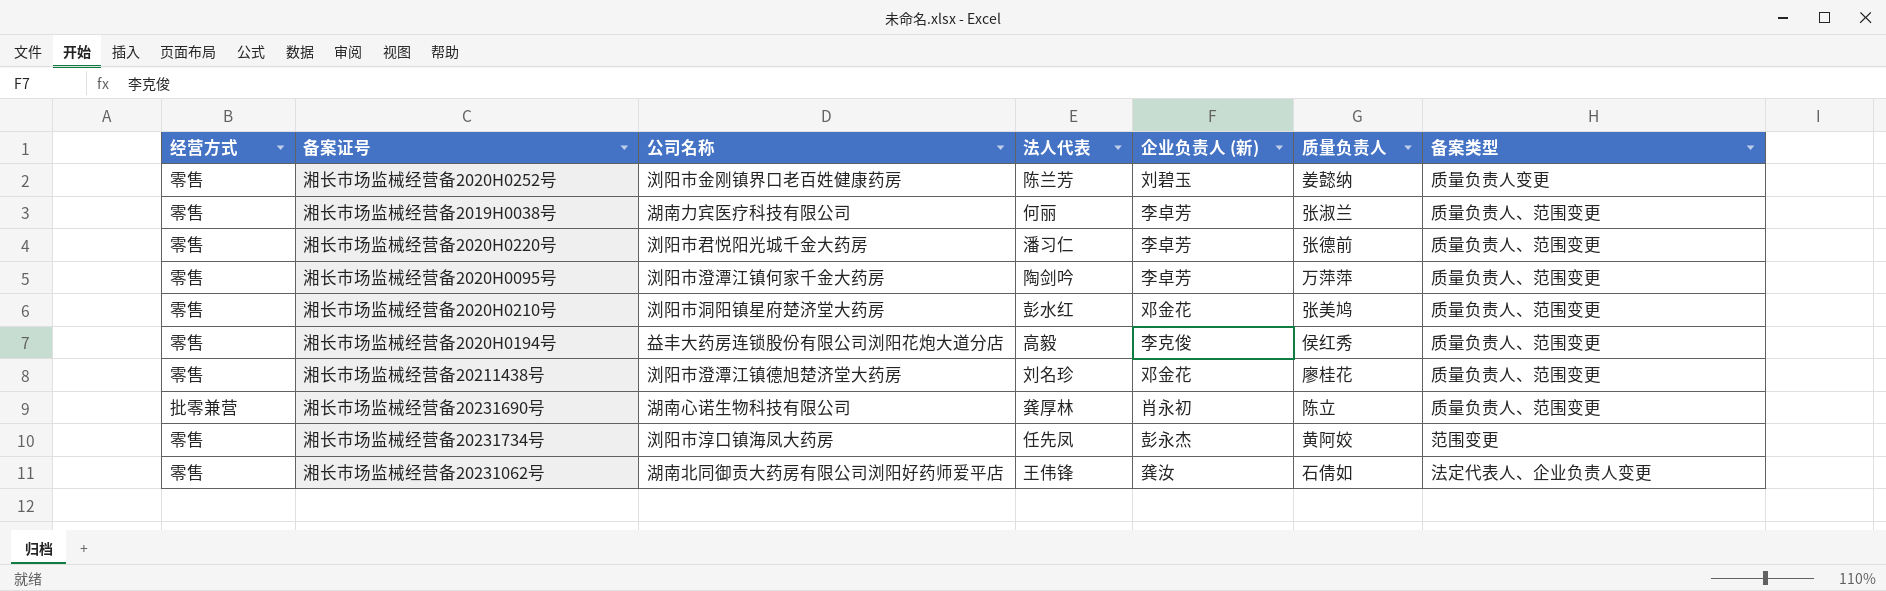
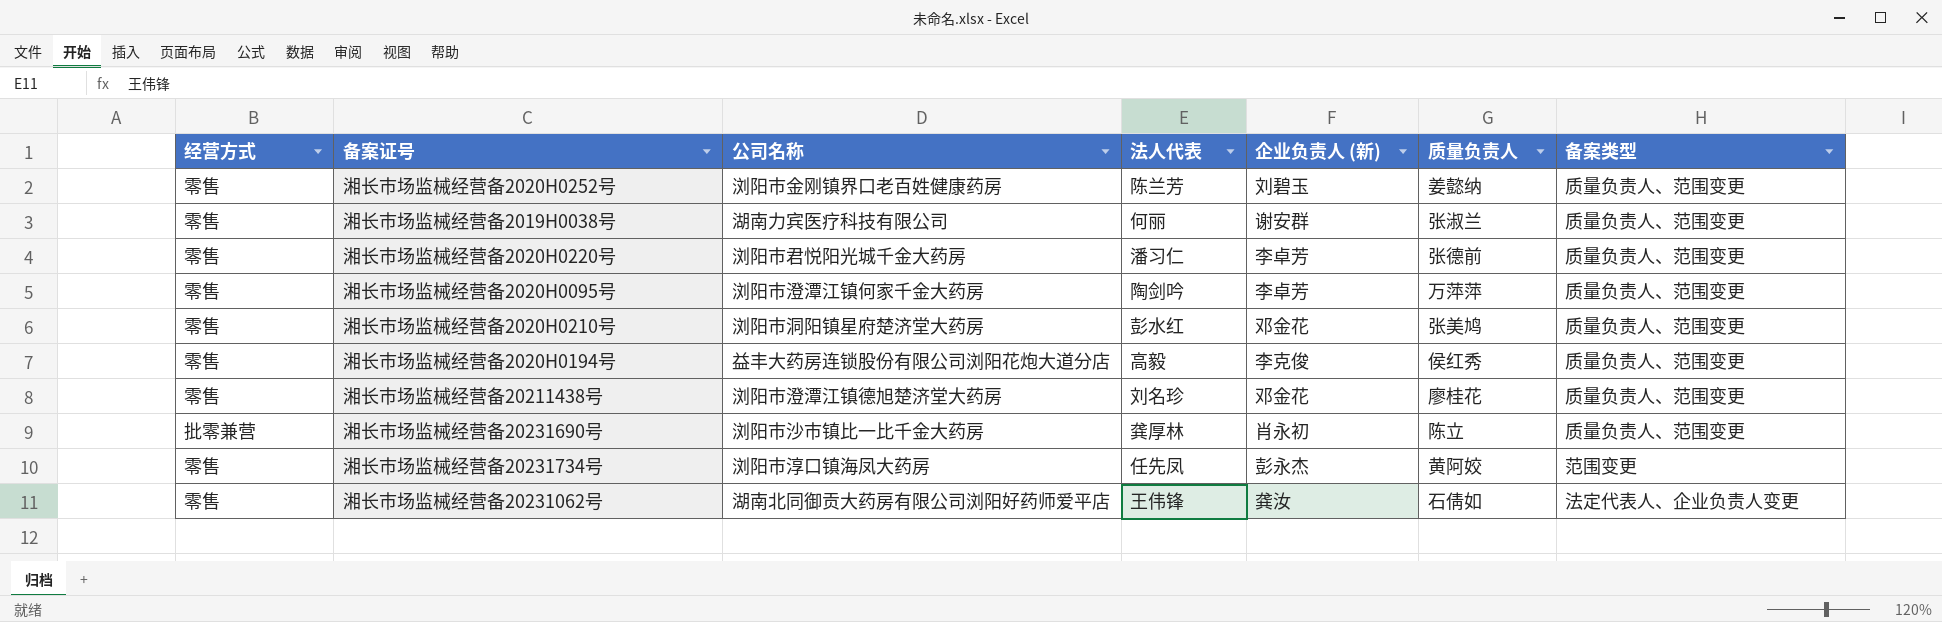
湘长市场监械经营备2020H0252号 | 备案类型: 质量负责人变更 -> 质量负责人、范围变更
湘长市场监械经营备2019H0038号 | 企业负责人 (新): 李卓芳 -> 谢安群
湘长市场监械经营备20231690号 | 公司名称: 湖南心诺生物科技有限公司 -> 浏阳市沙市镇比一比千金大药房

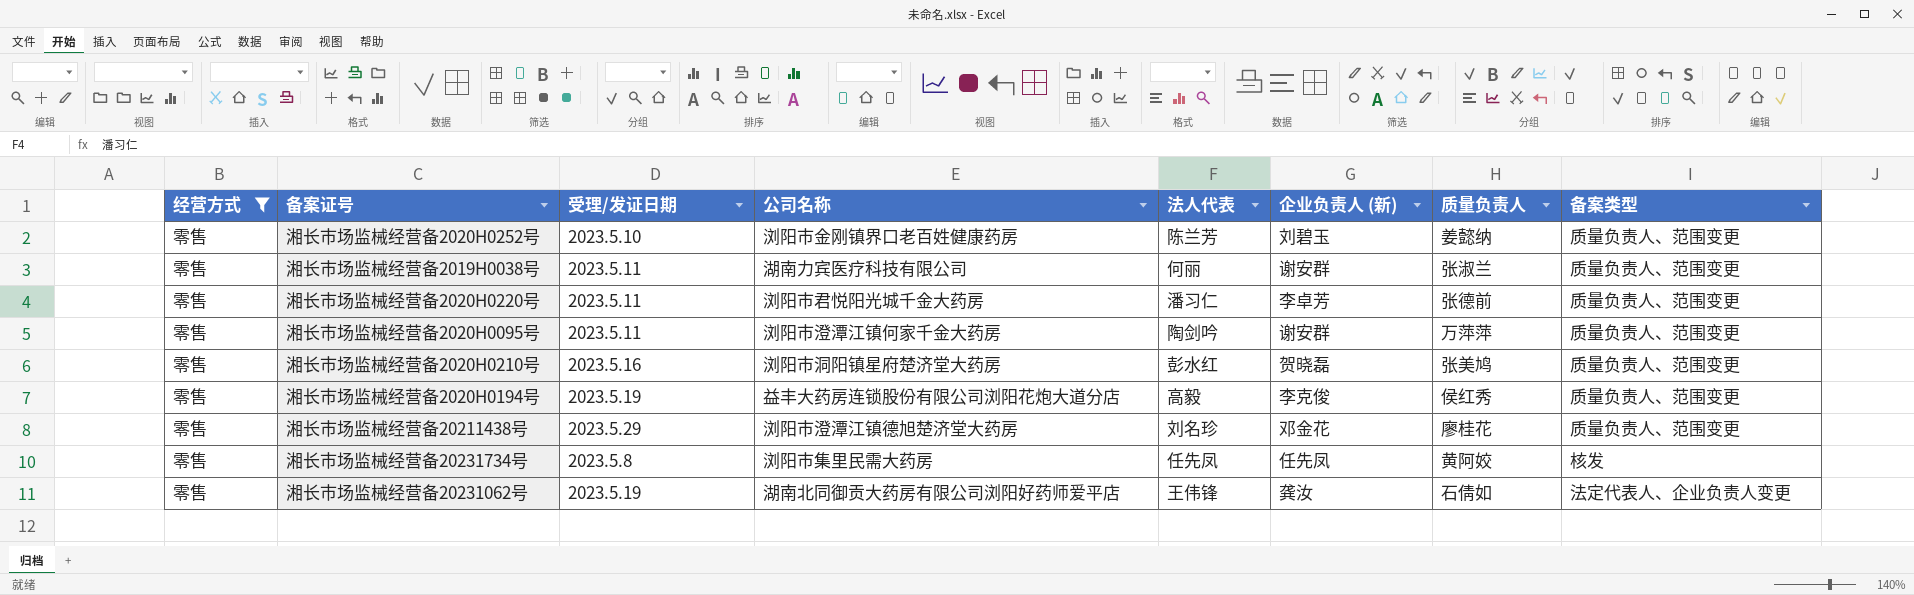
filter: none -> 经营方式 = 零售
column 受理/发证日期 | position: none -> 3
湘长市场监械经营备2020H0095号 | 企业负责人 (新): 李卓芳 -> 谢安群
湘长市场监械经营备2020H0210号 | 企业负责人 (新): 邓金花 -> 贺晓磊
湘长市场监械经营备20231734号 | 公司名称: 浏阳市淳口镇海凤大药房 -> 浏阳市集里民需大药房
湘长市场监械经营备20231734号 | 企业负责人 (新): 彭永杰 -> 任先凤
湘长市场监械经营备20231734号 | 备案类型: 范围变更 -> 核发

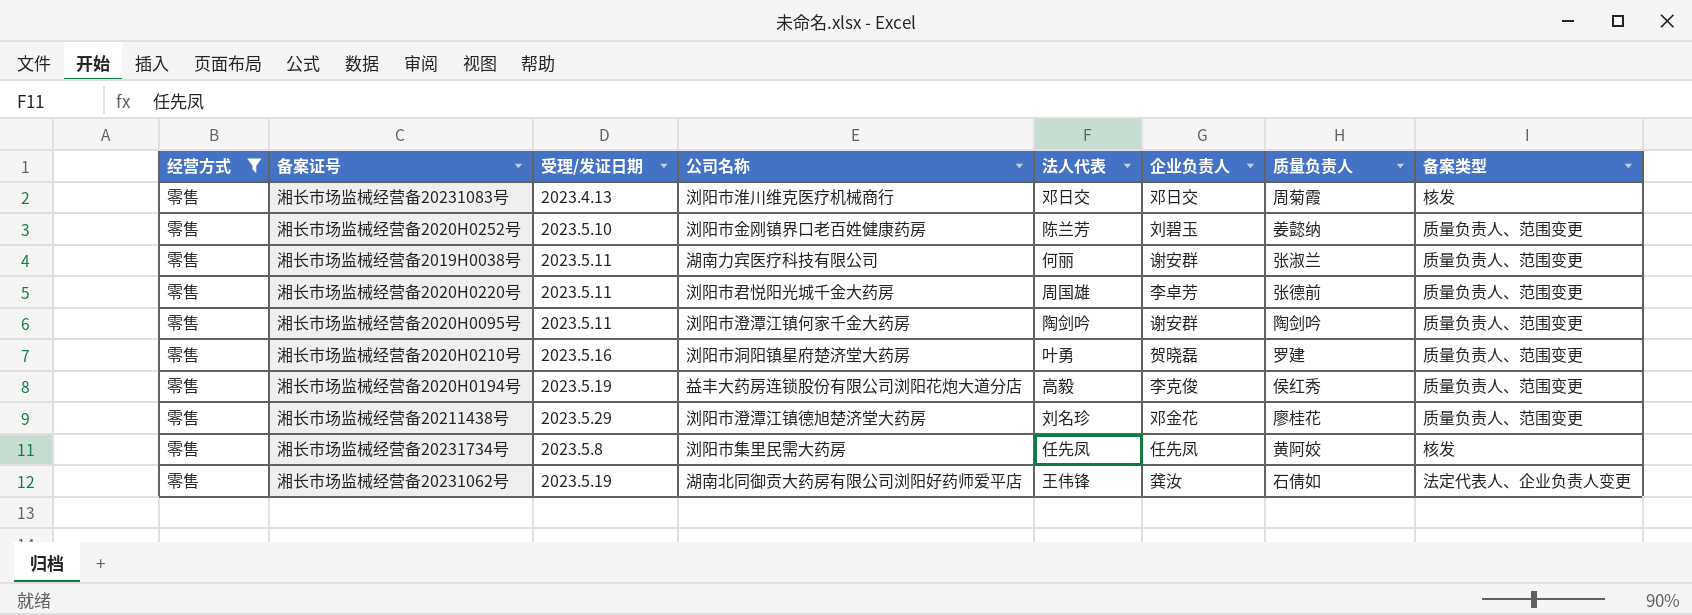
column name: 企业负责人 (新) -> 企业负责人
row 湘长市场监械经营备20231083号: none -> 零售 | 2023.4.13 | 浏阳市淮川维克医疗机械商行 | 邓日交 | 邓日交 | 周菊霞 | 核发
湘长市场监械经营备2020H0220号 | 法人代表: 潘习仁 -> 周国雄
湘长市场监械经营备2020H0095号 | 质量负责人: 万萍萍 -> 陶剑吟
湘长市场监械经营备2020H0210号 | 法人代表: 彭水红 -> 叶勇
湘长市场监械经营备2020H0210号 | 质量负责人: 张美鸠 -> 罗建

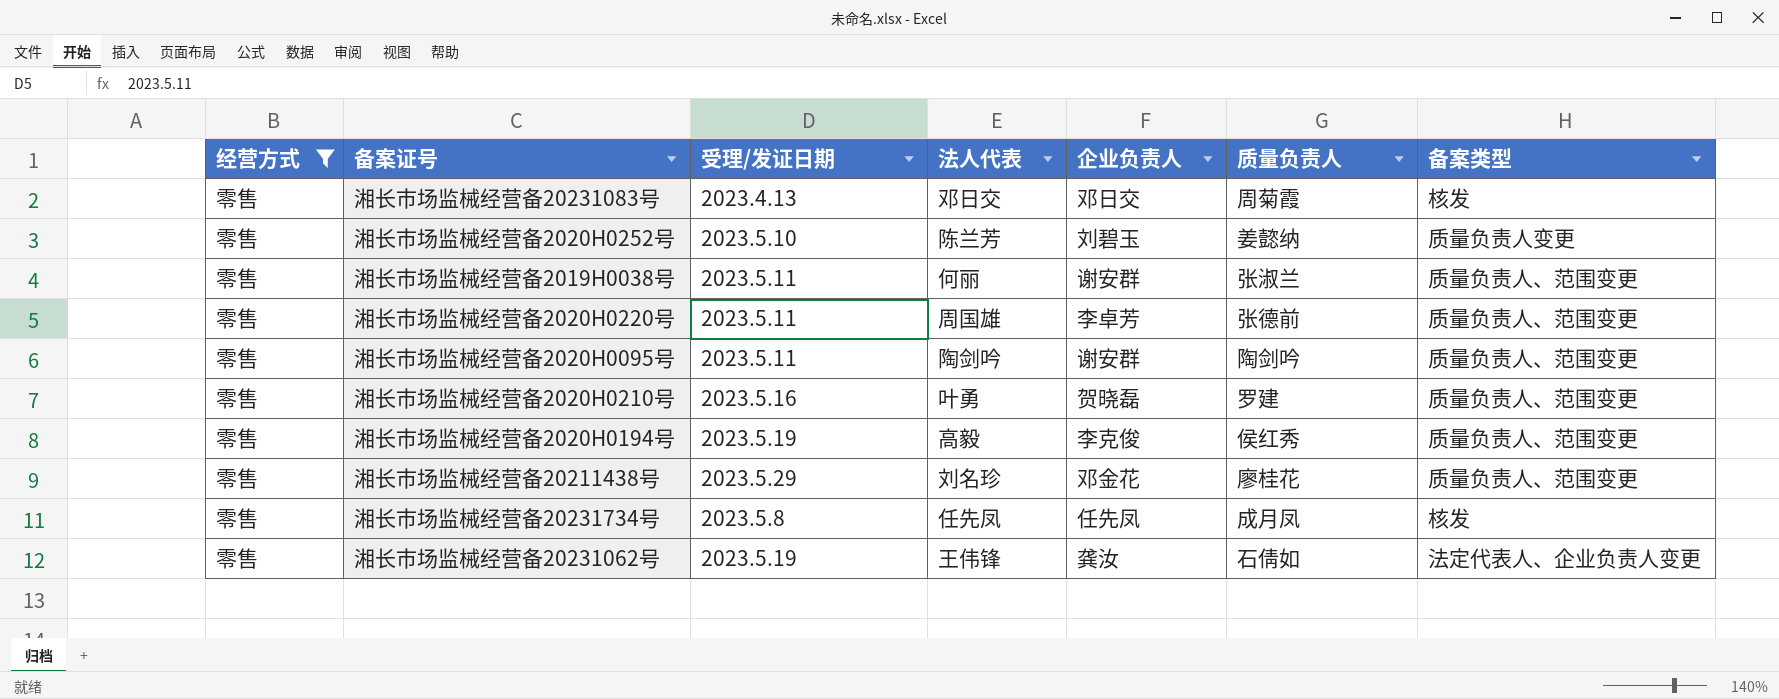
column 公司名称 | position: 4 -> none
湘长市场监械经营备2020H0252号 | 备案类型: 质量负责人、范围变更 -> 质量负责人变更
湘长市场监械经营备20231734号 | 质量负责人: 黄阿姣 -> 成月凤

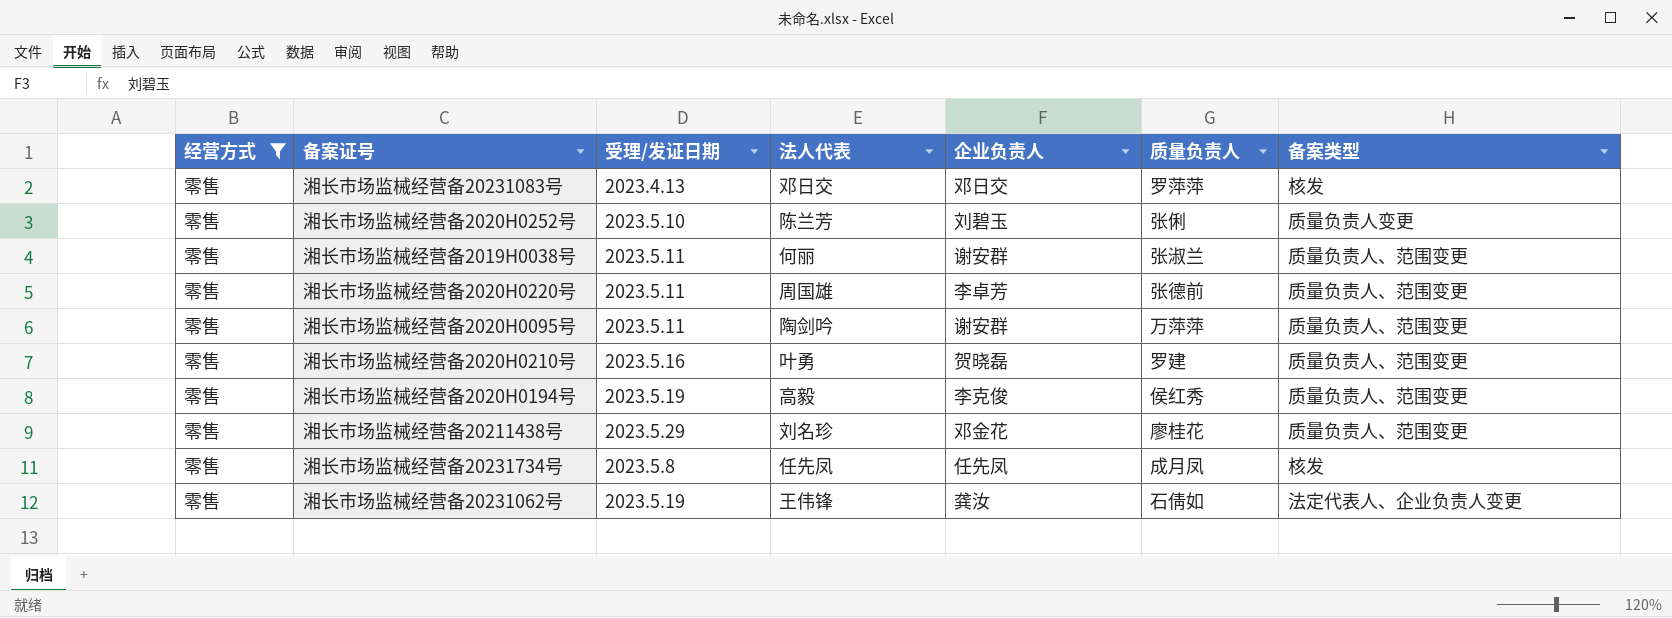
湘长市场监械经营备20231083号 | 质量负责人: 周菊霞 -> 罗萍萍
湘长市场监械经营备2020H0252号 | 质量负责人: 姜懿纳 -> 张俐
湘长市场监械经营备2020H0095号 | 质量负责人: 陶剑吟 -> 万萍萍

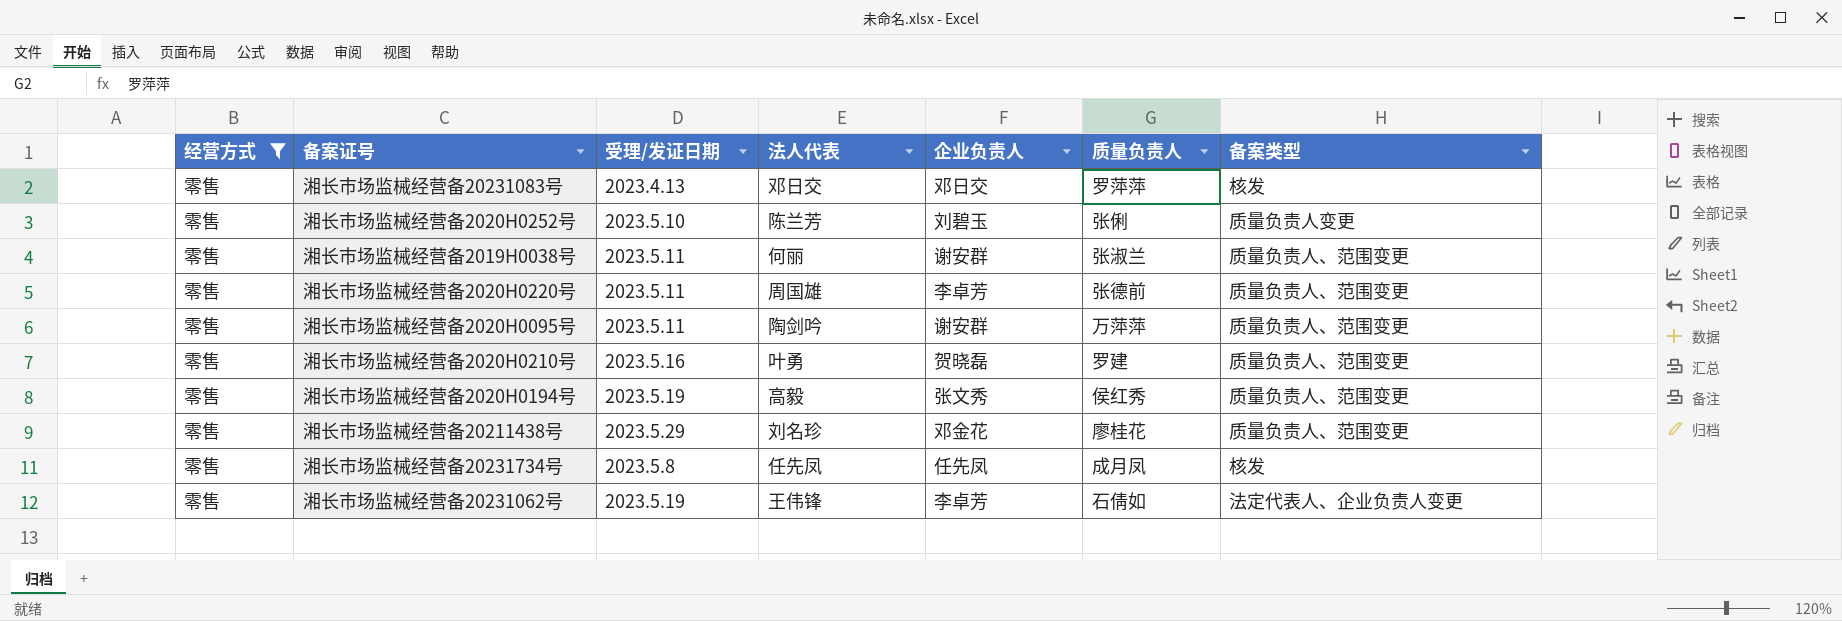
湘长市场监械经营备2020H0194号 | 企业负责人: 李克俊 -> 张文秀
湘长市场监械经营备20231062号 | 企业负责人: 龚汝 -> 李卓芳

